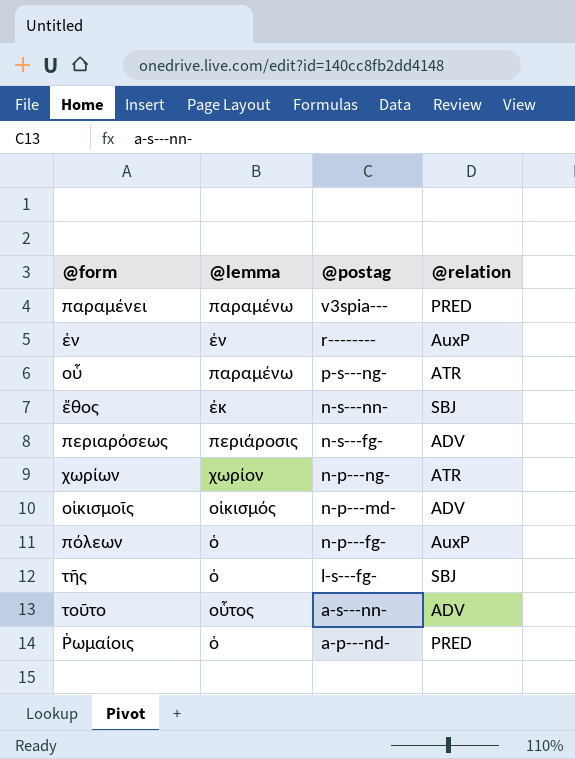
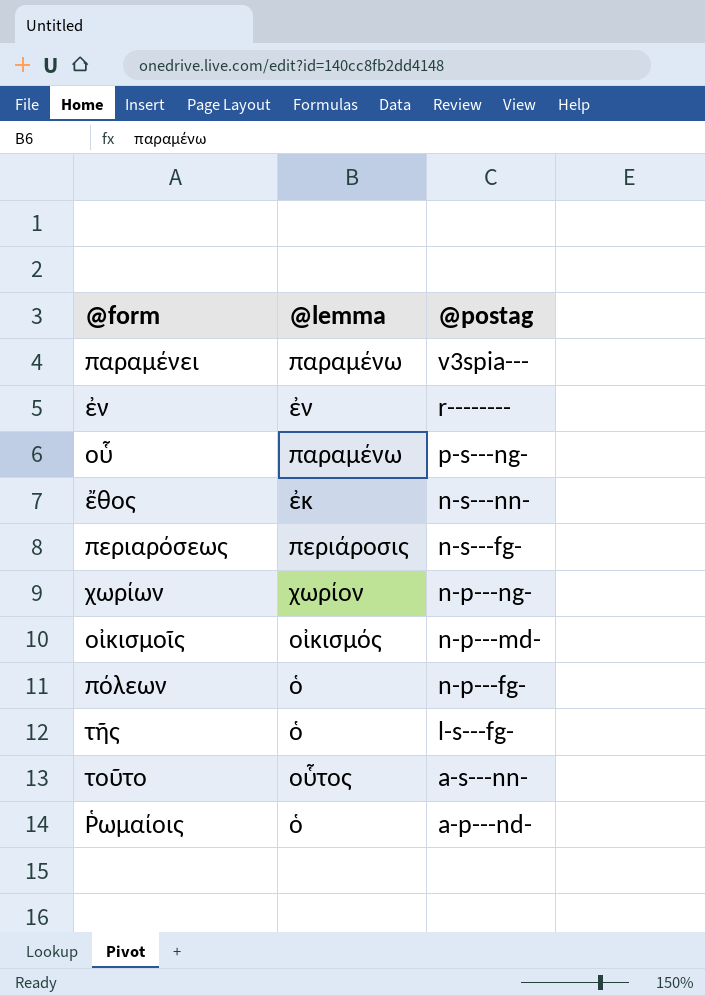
column @relation | position: 4 -> none

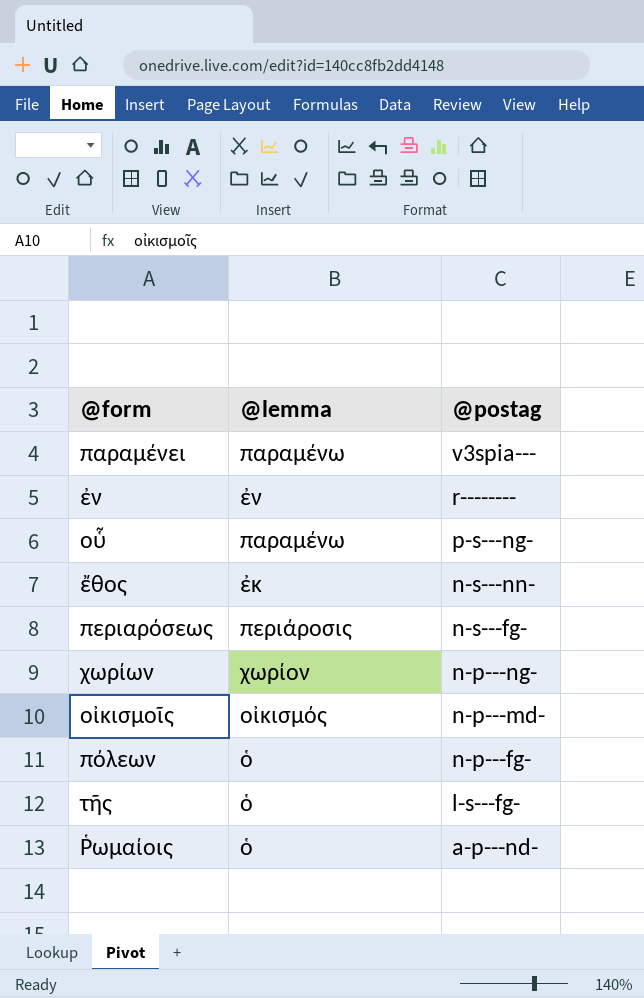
row τοῦτο: οὗτος | a-s---nn- -> none

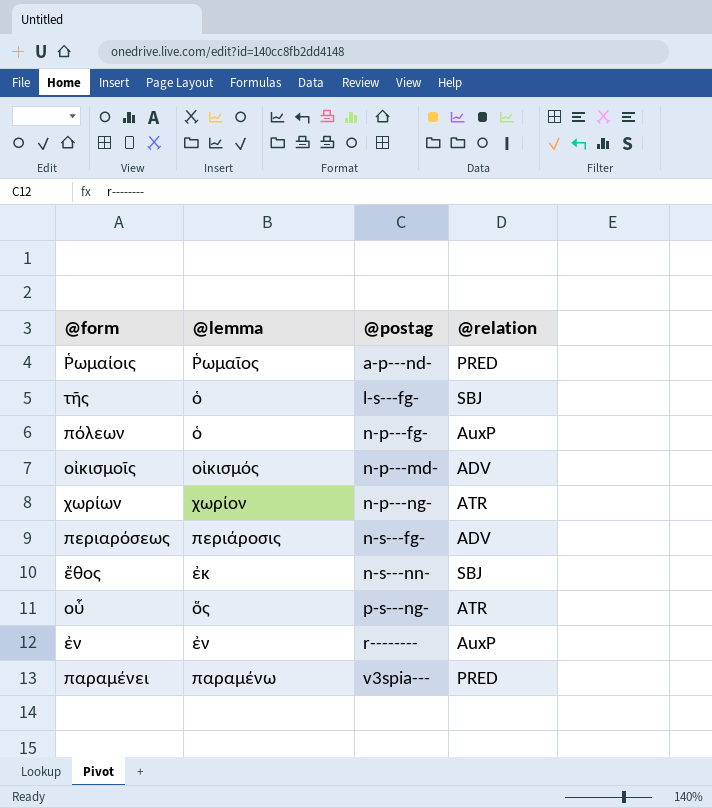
row order: @postag descending -> @postag ascending
column @relation | position: none -> 4
Ῥωμαίοις | @lemma: ὁ -> Ῥωμαῖος
οὗ | @lemma: παραμένω -> ὅς

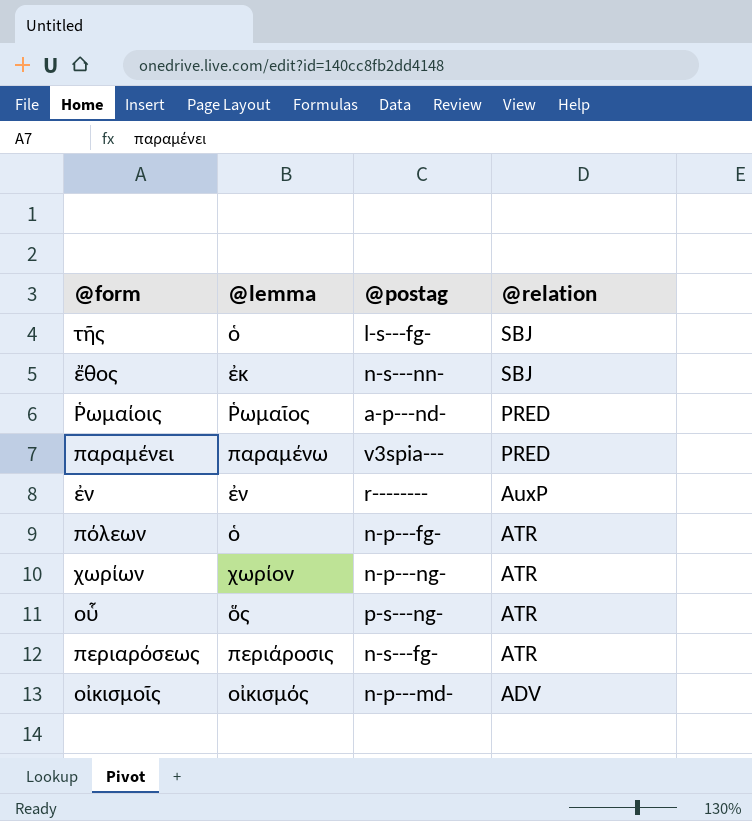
row order: @postag ascending -> @relation descending
πόλεων | @relation: AuxP -> ATR
περιαρόσεως | @relation: ADV -> ATR

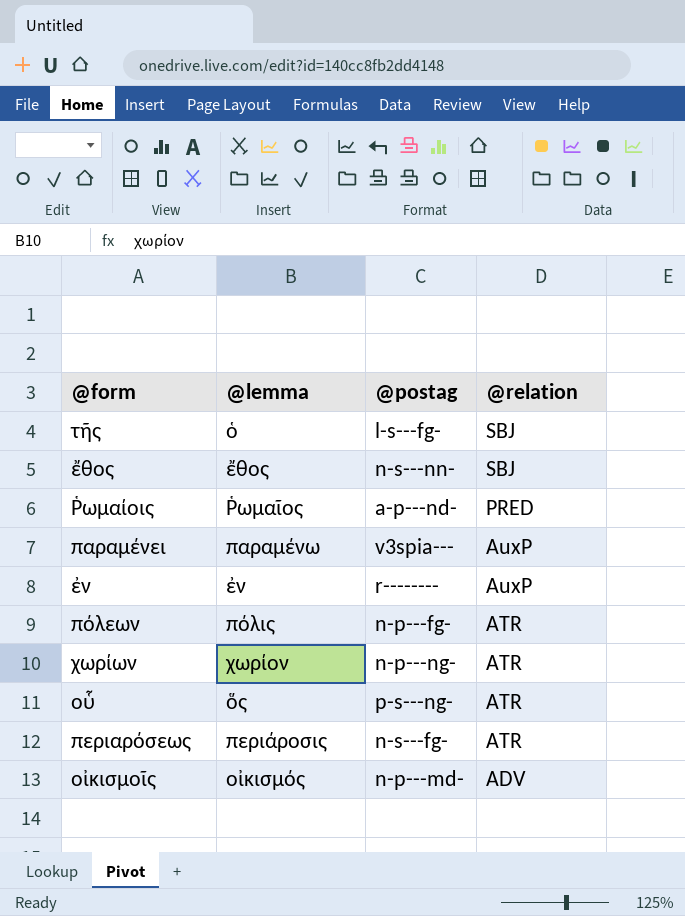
ἔθος | @lemma: ἐκ -> ἔθος
παραμένει | @relation: PRED -> AuxP
πόλεων | @lemma: ὁ -> πόλις

